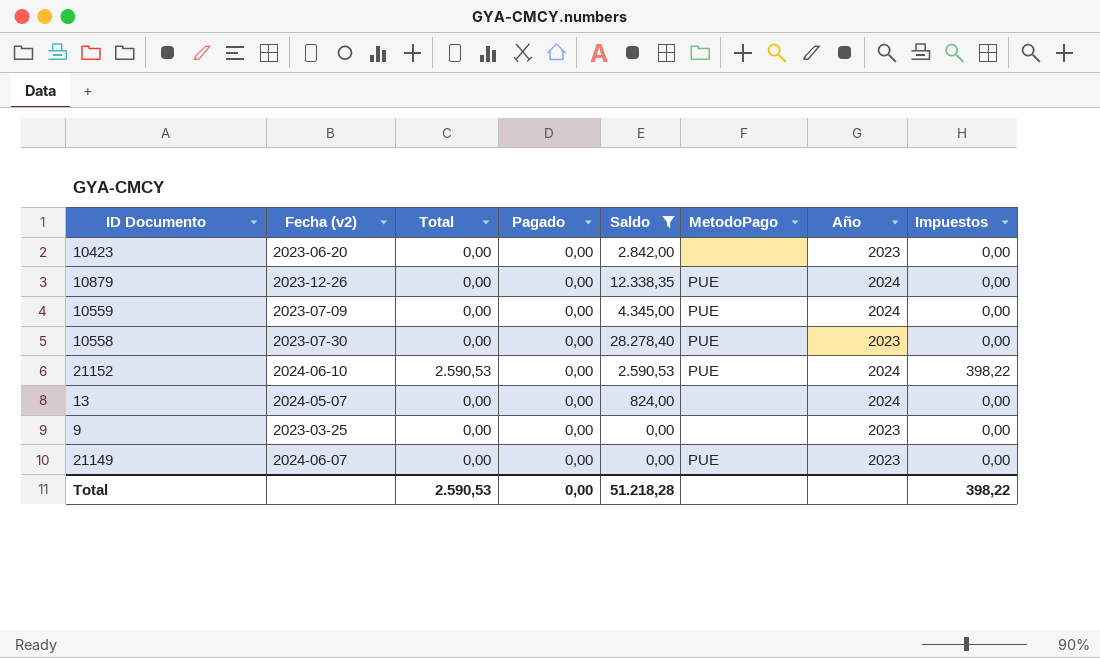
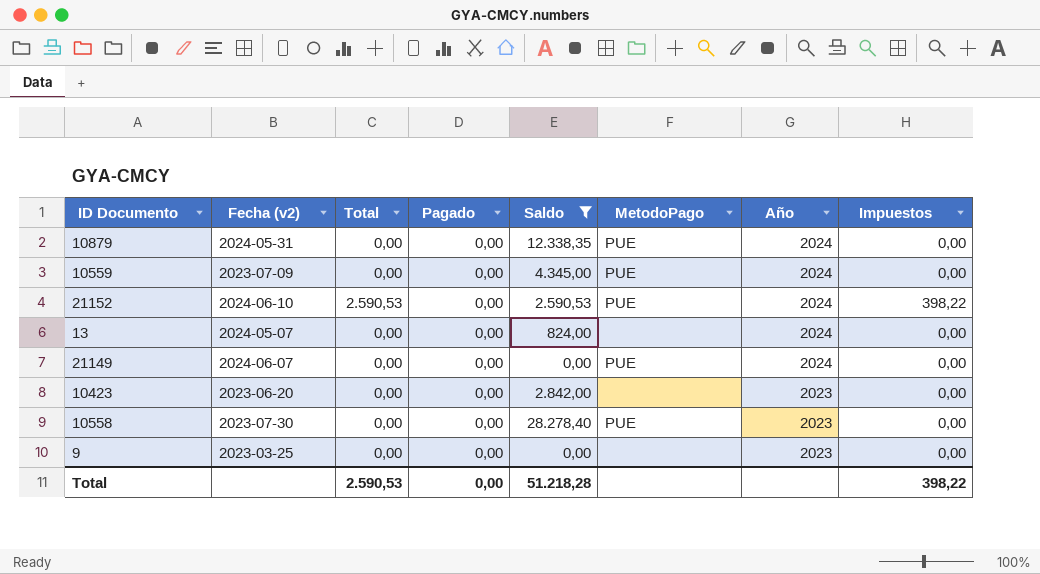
row order: none -> Año descending
10879 | Fecha (v2): 2023-12-26 -> 2024-05-31
21149 | Año: 2023 -> 2024

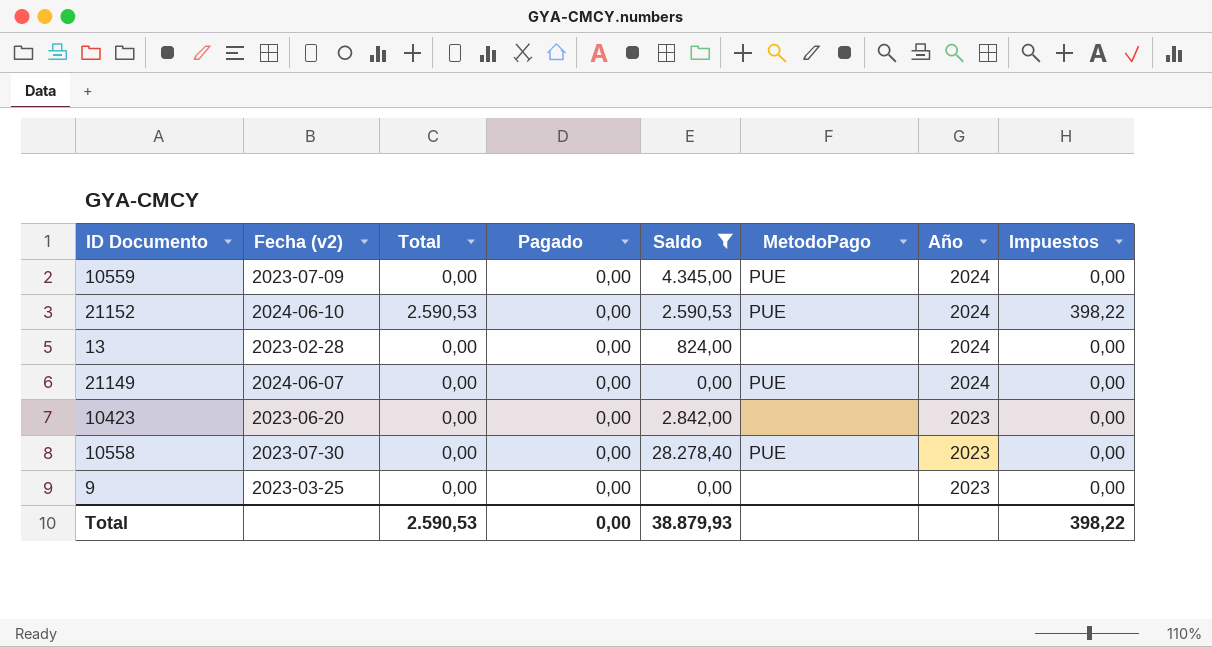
row 10879: 2024-05-31 | 0,00 | 0,00 | 12.338,35 | PUE | 2024 | 0,00 -> none
13 | Fecha (v2): 2024-05-07 -> 2023-02-28
Total | Saldo: 51.218,28 -> 38.879,93

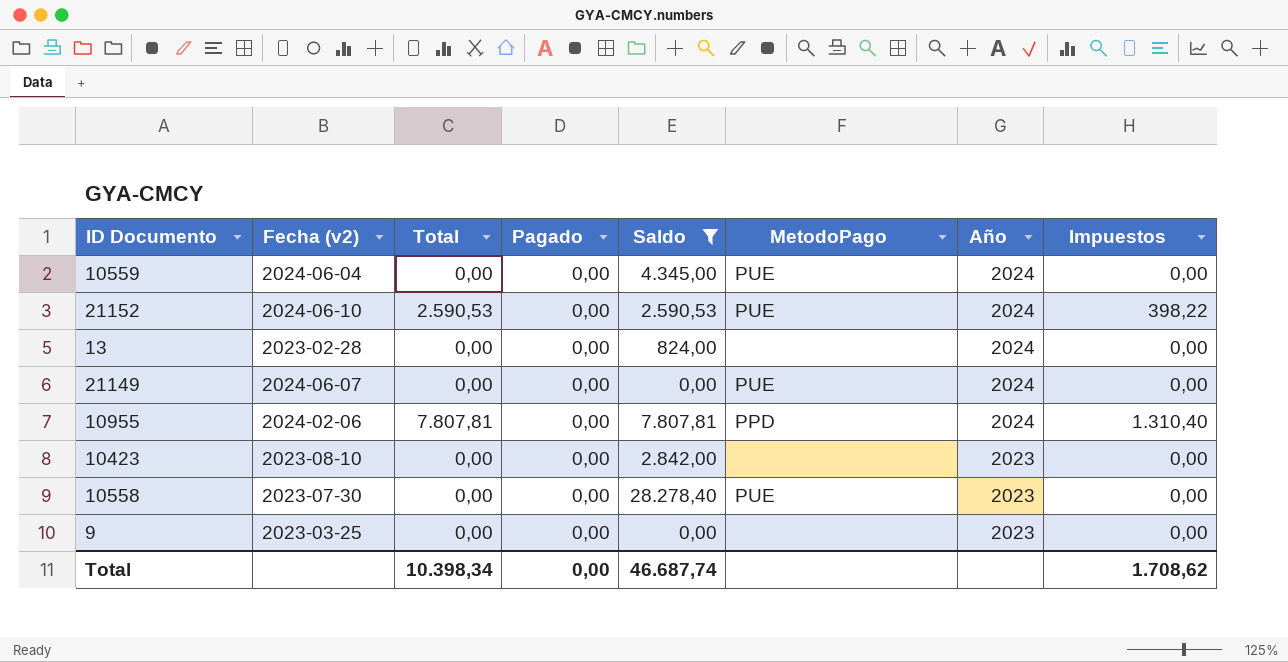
10559 | Fecha (v2): 2023-07-09 -> 2024-06-04
row 10955: none -> 2024-02-06 | 7.807,81 | 0,00 | 7.807,81 | PPD | 2024 | 1.310,40
10423 | Fecha (v2): 2023-06-20 -> 2023-08-10
Total | Total: 2.590,53 -> 10.398,34
Total | Saldo: 38.879,93 -> 46.687,74
Total | Impuestos: 398,22 -> 1.708,62

